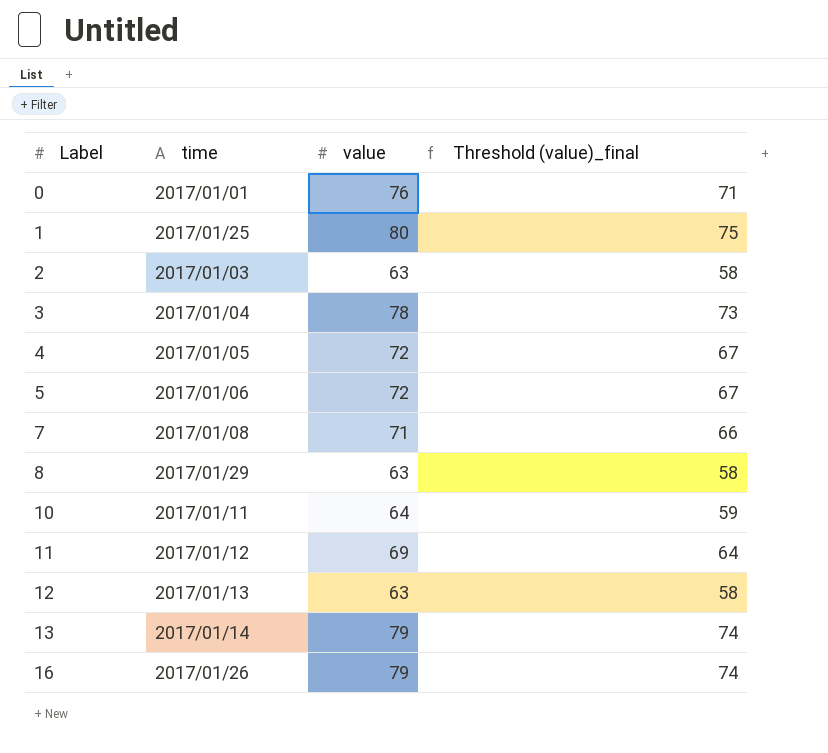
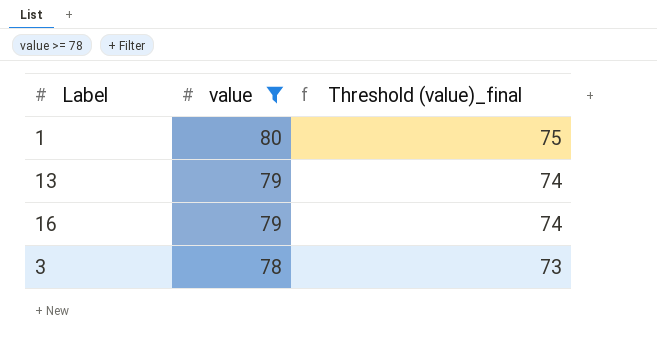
filter: none -> value >= 78
row order: Label ascending -> value descending
column time | position: 2 -> none

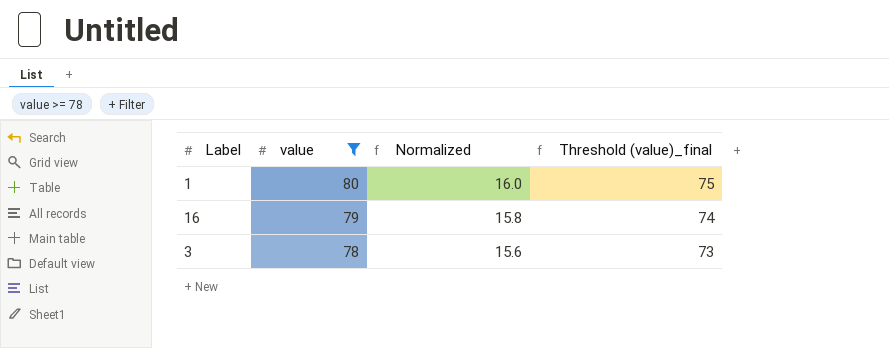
column Normalized | formula: none -> [value] * 0.2
row 13: 79 | 74 -> none

